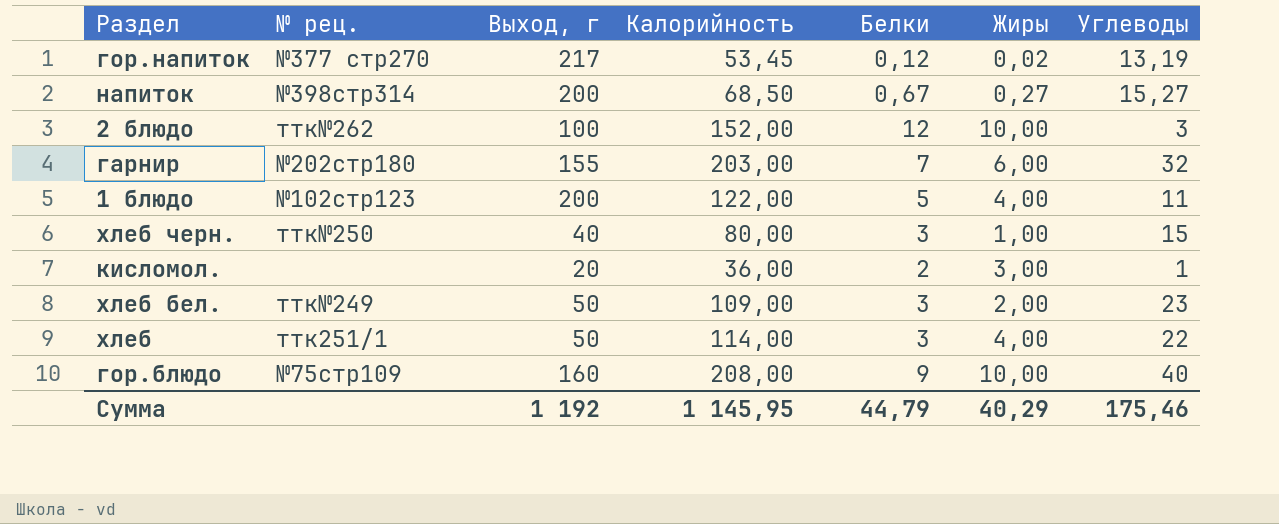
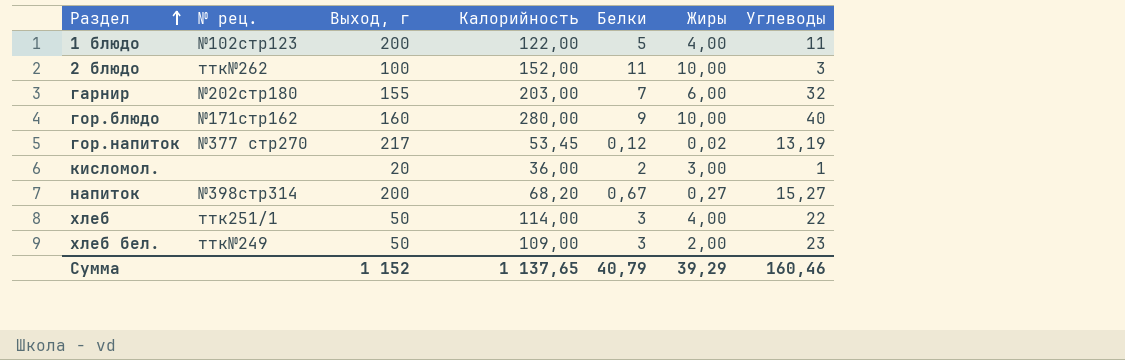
row order: none -> Раздел ascending
row хлеб черн.: ттк№250 | 40 | 80,00 | 3 | 1,00 | 15 -> none
2 блюдо | Белки: 12 -> 11
гор.блюдо | № рец.: №75стр109 -> №171стр162
гор.блюдо | Калорийность: 208,00 -> 280,00
напиток | Калорийность: 68,50 -> 68,20
Сумма | Выход, г: 1 192 -> 1 152
Сумма | Калорийность: 1 145,95 -> 1 137,65
Сумма | Белки: 44,79 -> 40,79
Сумма | Жиры: 40,29 -> 39,29
Сумма | Углеводы: 175,46 -> 160,46

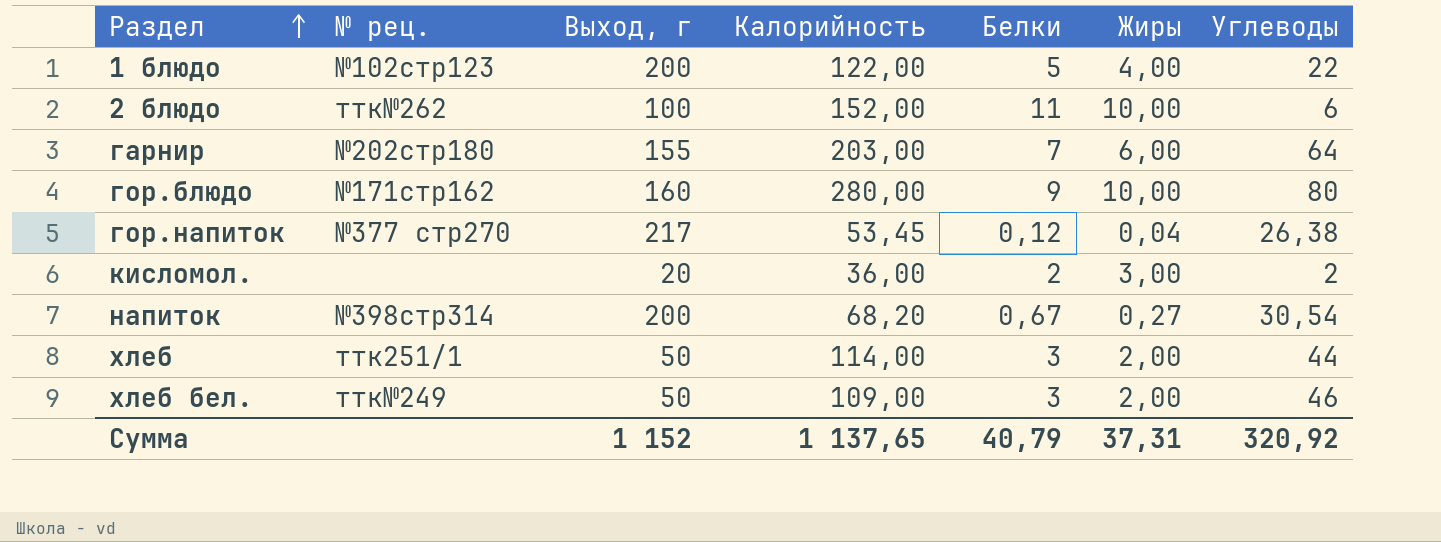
1 блюдо | Углеводы: 11 -> 22
2 блюдо | Углеводы: 3 -> 6
гарнир | Углеводы: 32 -> 64
гор.блюдо | Углеводы: 40 -> 80
гор.напиток | Жиры: 0,02 -> 0,04
гор.напиток | Углеводы: 13,19 -> 26,38
кисломол. | Углеводы: 1 -> 2
напиток | Углеводы: 15,27 -> 30,54
хлеб | Жиры: 4,00 -> 2,00
хлеб | Углеводы: 22 -> 44
хлеб бел. | Углеводы: 23 -> 46
Сумма | Жиры: 39,29 -> 37,31
Сумма | Углеводы: 160,46 -> 320,92

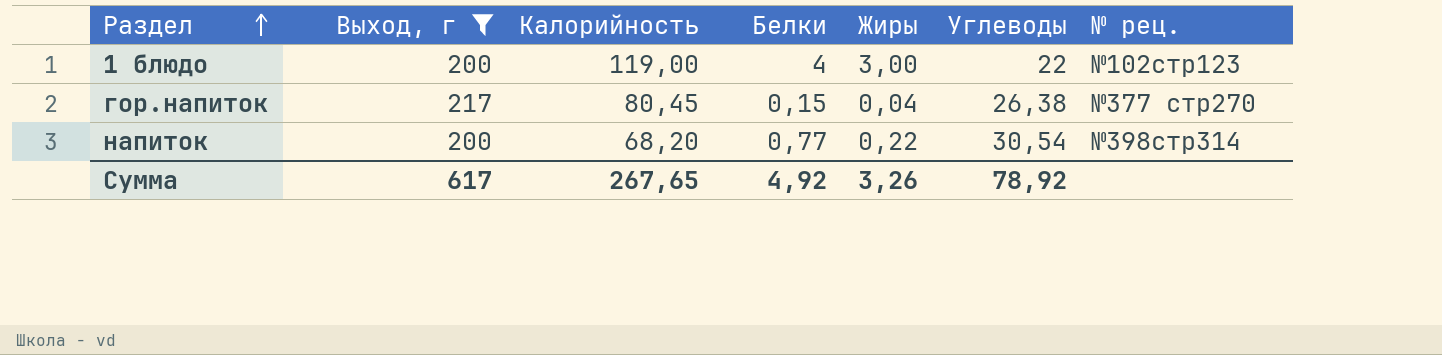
filter: none -> Выход, г >= 200
column № рец. | position: 2 -> 7
1 блюдо | Калорийность: 122,00 -> 119,00
1 блюдо | Белки: 5 -> 4
1 блюдо | Жиры: 4,00 -> 3,00
гор.напиток | Калорийность: 53,45 -> 80,45
гор.напиток | Белки: 0,12 -> 0,15
напиток | Белки: 0,67 -> 0,77
напиток | Жиры: 0,27 -> 0,22
Сумма | Выход, г: 1 152 -> 617
Сумма | Калорийность: 1 137,65 -> 267,65
Сумма | Белки: 40,79 -> 4,92
Сумма | Жиры: 37,31 -> 3,26
Сумма | Углеводы: 320,92 -> 78,92

